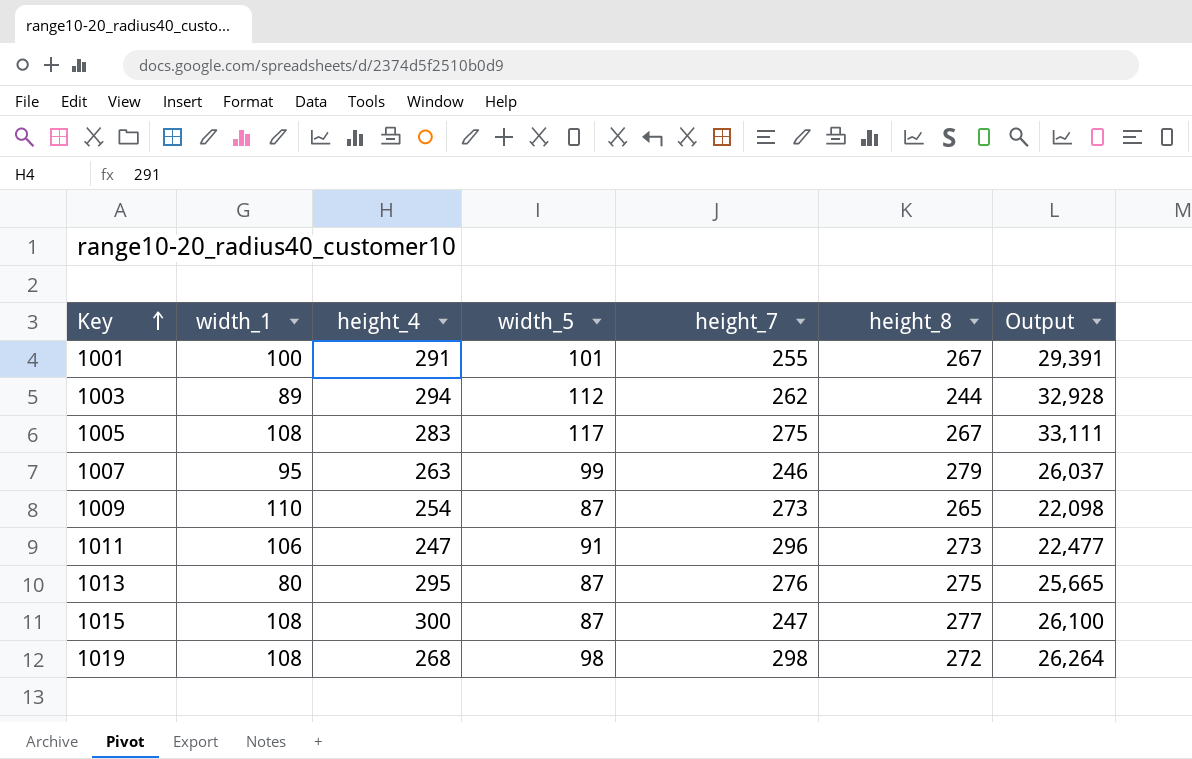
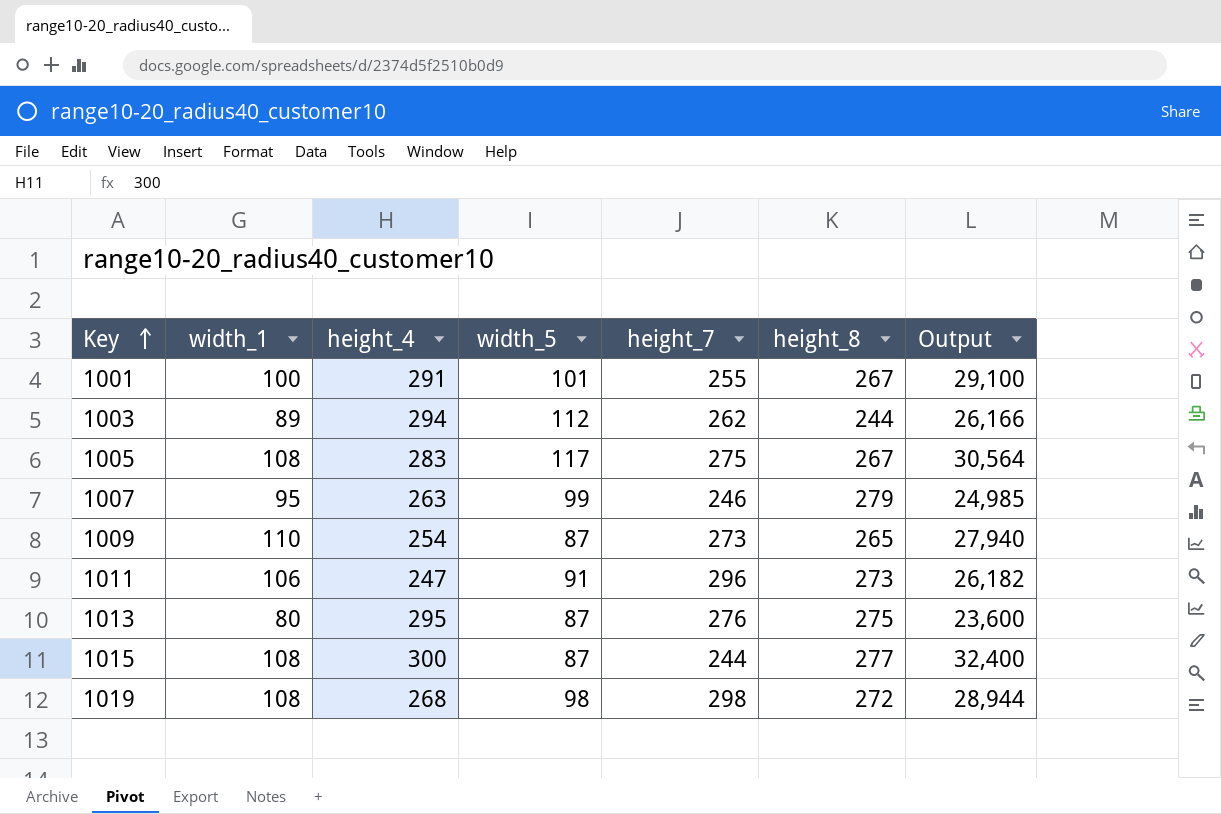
column Output | formula: [height_4] * [width_5] -> [width_1] * [height_4]
1015 | height_7: 247 -> 244

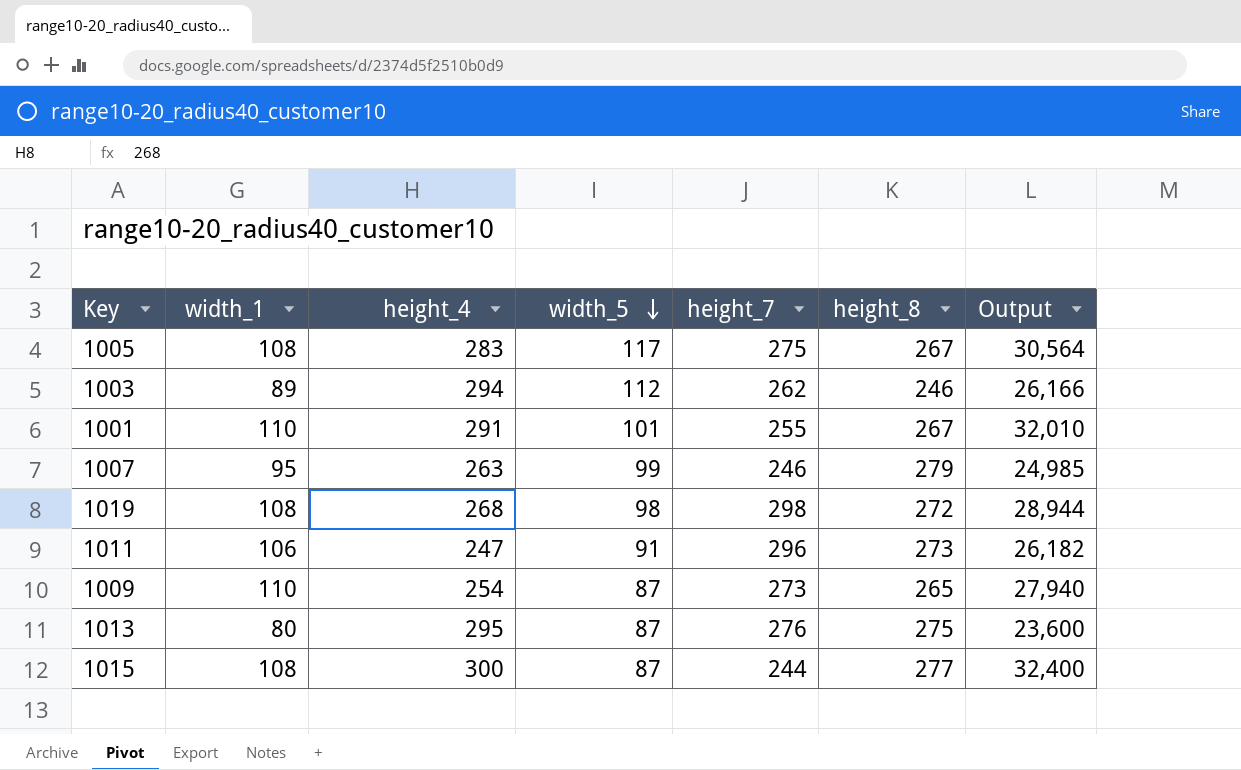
row order: Key ascending -> width_5 descending
1003 | height_8: 244 -> 246
1001 | width_1: 100 -> 110
1001 | Output: 29,100 -> 32,010

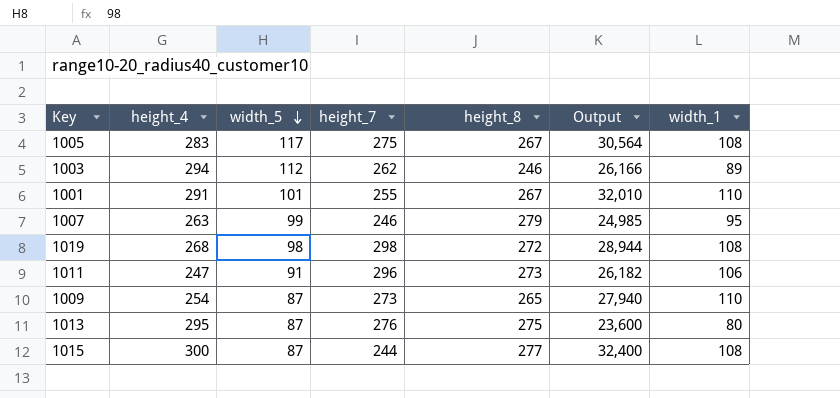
column width_1 | position: 2 -> 7

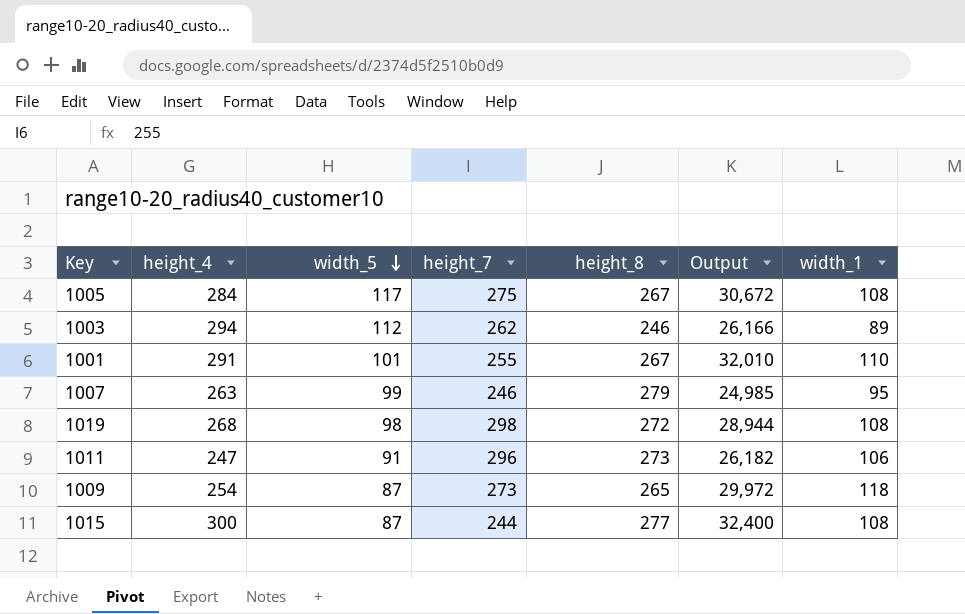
row 1013: 295 | 87 | 276 | 275 | 23,600 | 80 -> none
1005 | height_4: 283 -> 284
1005 | Output: 30,564 -> 30,672
1009 | Output: 27,940 -> 29,972
1009 | width_1: 110 -> 118

